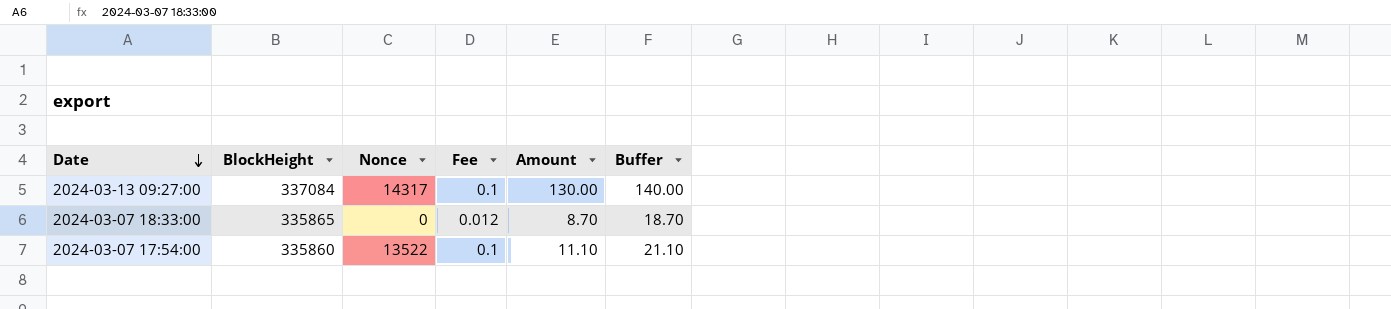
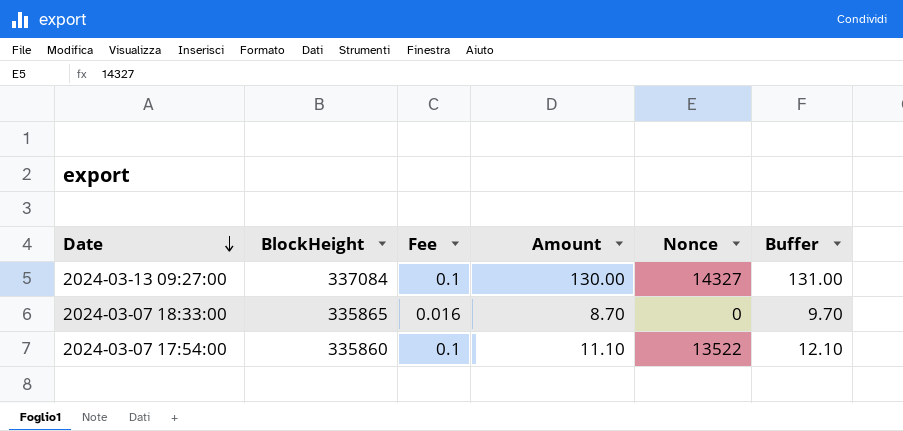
column Nonce | position: 3 -> 5
column Buffer | formula: [Amount] + 10 -> [Amount] + 1
2024-03-13 09:27:00 | Nonce: 14317 -> 14327
2024-03-07 18:33:00 | Fee: 0.012 -> 0.016

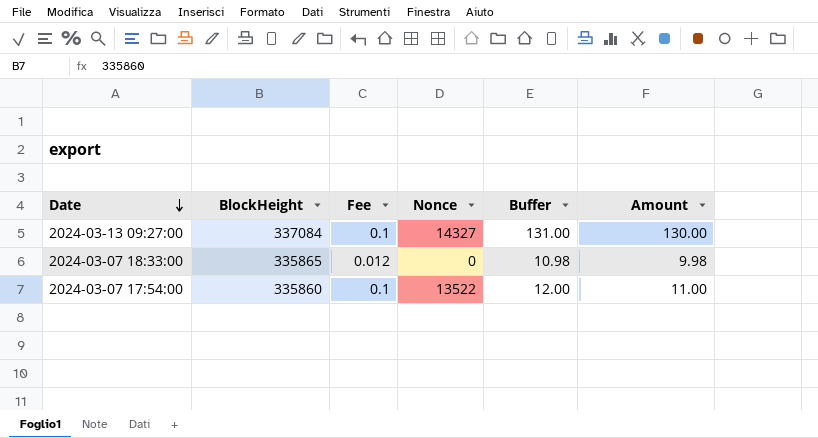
column Amount | position: 4 -> 6
2024-03-07 18:33:00 | Fee: 0.016 -> 0.012
2024-03-07 18:33:00 | Buffer: 9.70 -> 10.98
2024-03-07 18:33:00 | Amount: 8.70 -> 9.98
2024-03-07 17:54:00 | Buffer: 12.10 -> 12.00
2024-03-07 17:54:00 | Amount: 11.10 -> 11.00

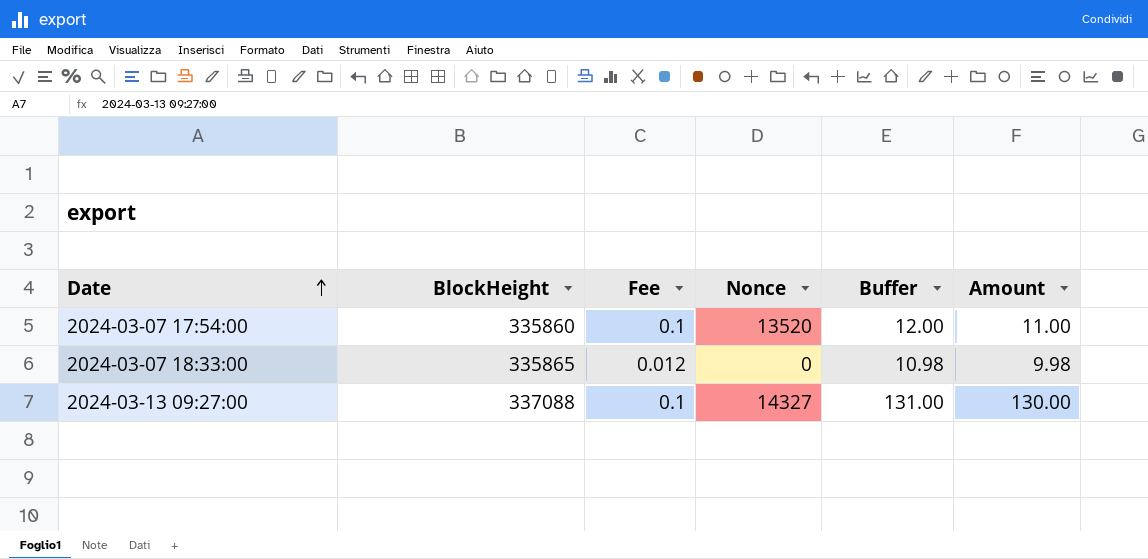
row order: Date descending -> Date ascending
2024-03-07 17:54:00 | Nonce: 13522 -> 13520
2024-03-13 09:27:00 | BlockHeight: 337084 -> 337088

